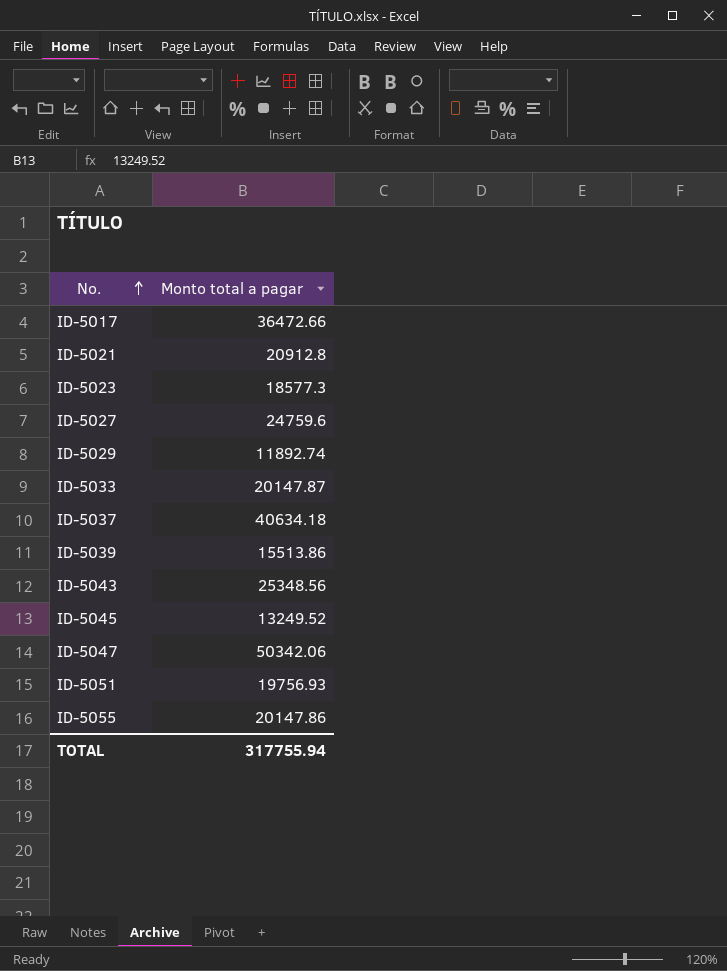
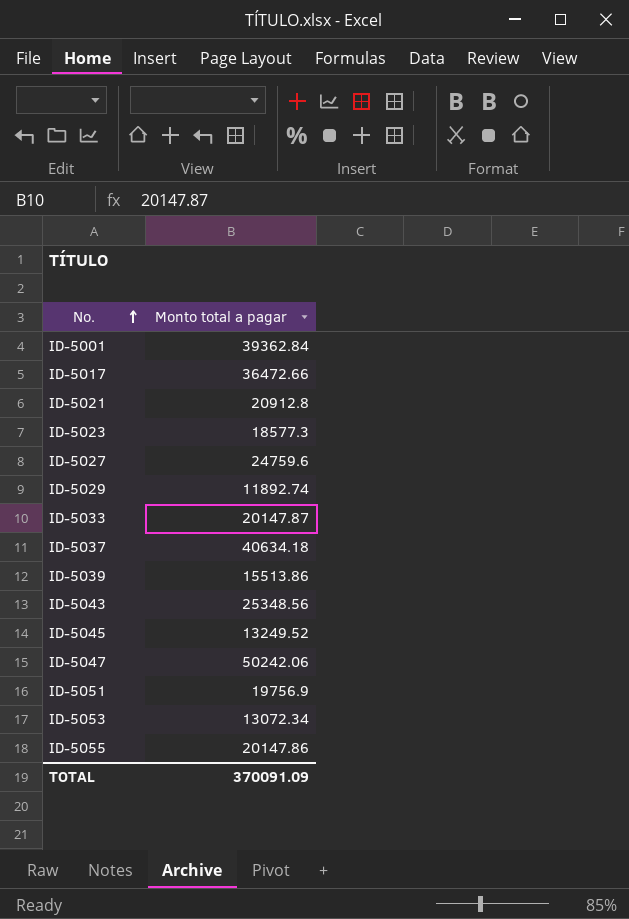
row ID-5001: none -> 39362.84
ID-5047 | Monto total a pagar: 50342.06 -> 50242.06
ID-5051 | Monto total a pagar: 19756.93 -> 19756.9
row ID-5053: none -> 13072.34
TOTAL | Monto total a pagar: 317755.94 -> 370091.09

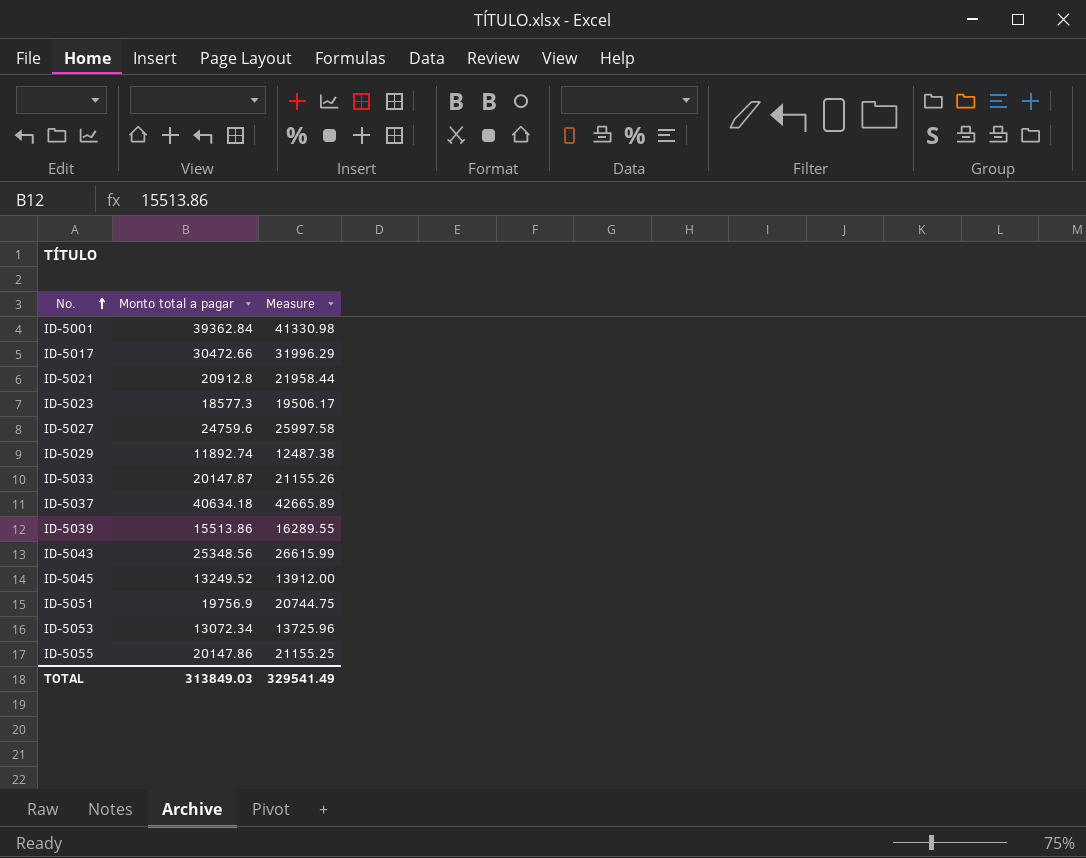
column Measure | formula: none -> [Monto total a pagar] * 1.05
row ID-5047: 50242.06 -> none
ID-5017 | Monto total a pagar: 36472.66 -> 30472.66
TOTAL | Monto total a pagar: 370091.09 -> 313849.03

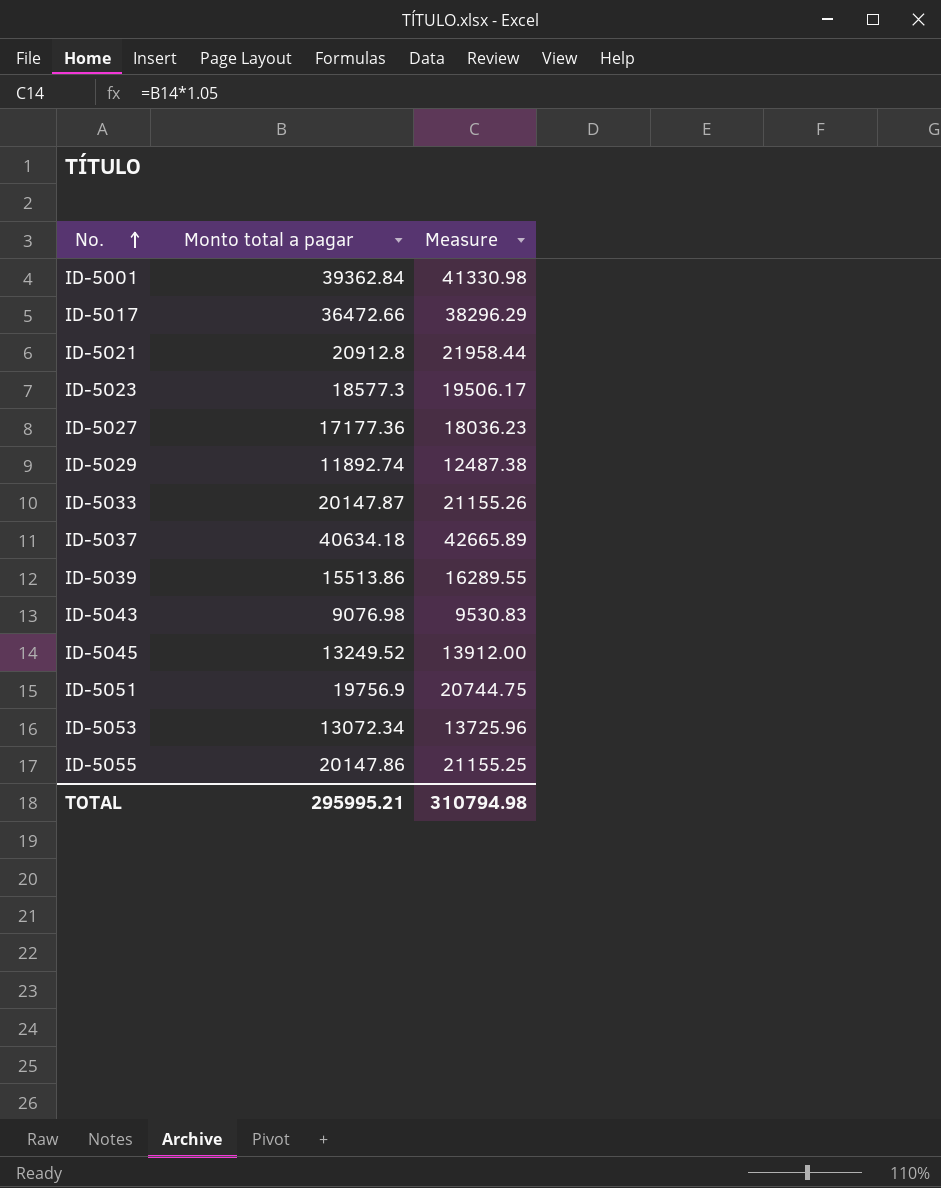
ID-5017 | Monto total a pagar: 30472.66 -> 36472.66
ID-5017 | Measure: 31996.29 -> 38296.29
ID-5027 | Monto total a pagar: 24759.6 -> 17177.36
ID-5027 | Measure: 25997.58 -> 18036.23
ID-5043 | Monto total a pagar: 25348.56 -> 9076.98
ID-5043 | Measure: 26615.99 -> 9530.83
TOTAL | Monto total a pagar: 313849.03 -> 295995.21
TOTAL | Measure: 329541.49 -> 310794.98

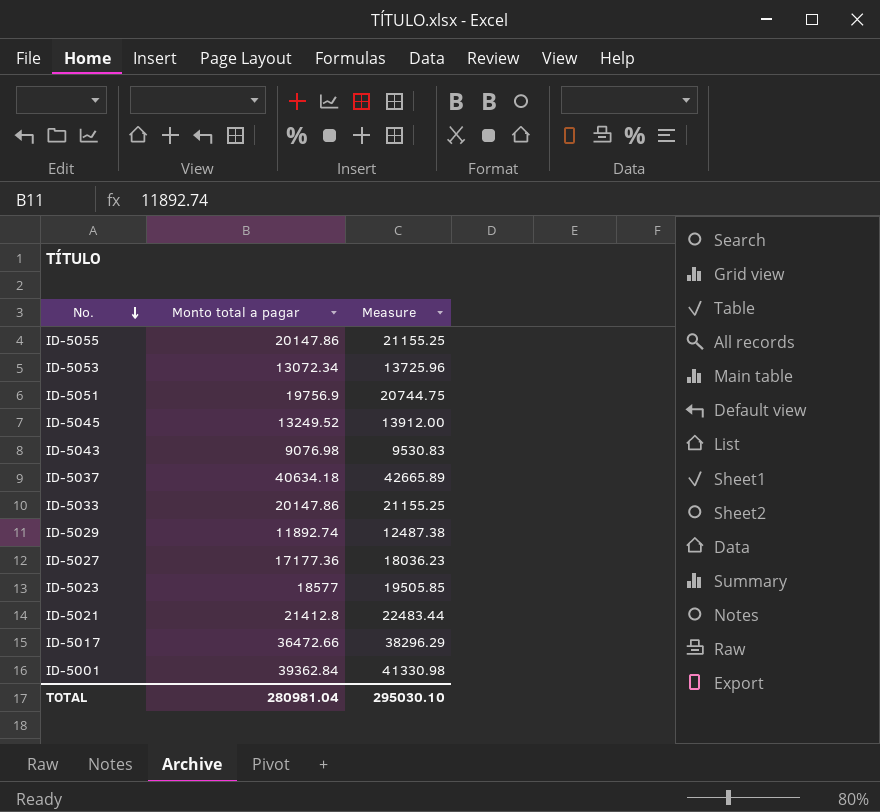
row order: No. ascending -> No. descending
row ID-5039: 15513.86 | 16289.55 -> none
ID-5033 | Monto total a pagar: 20147.87 -> 20147.86
ID-5033 | Measure: 21155.26 -> 21155.25
ID-5023 | Monto total a pagar: 18577.3 -> 18577
ID-5023 | Measure: 19506.17 -> 19505.85
ID-5021 | Monto total a pagar: 20912.8 -> 21412.8
ID-5021 | Measure: 21958.44 -> 22483.44
TOTAL | Monto total a pagar: 295995.21 -> 280981.04
TOTAL | Measure: 310794.98 -> 295030.10

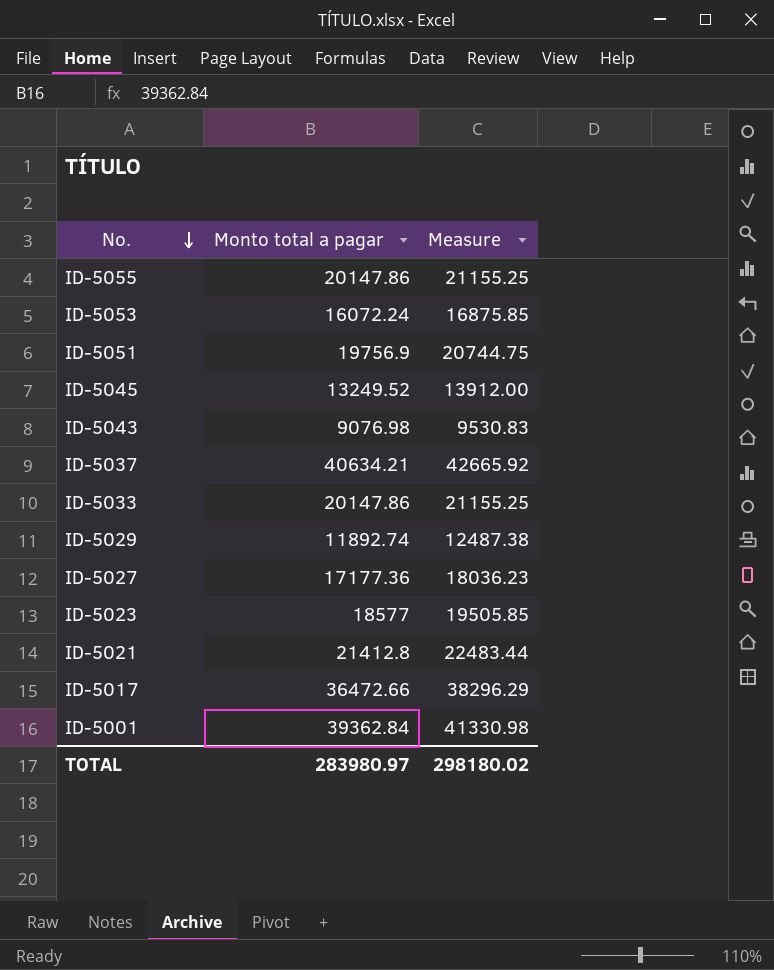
ID-5053 | Monto total a pagar: 13072.34 -> 16072.24
ID-5053 | Measure: 13725.96 -> 16875.85
ID-5037 | Monto total a pagar: 40634.18 -> 40634.21
ID-5037 | Measure: 42665.89 -> 42665.92
TOTAL | Monto total a pagar: 280981.04 -> 283980.97
TOTAL | Measure: 295030.10 -> 298180.02

